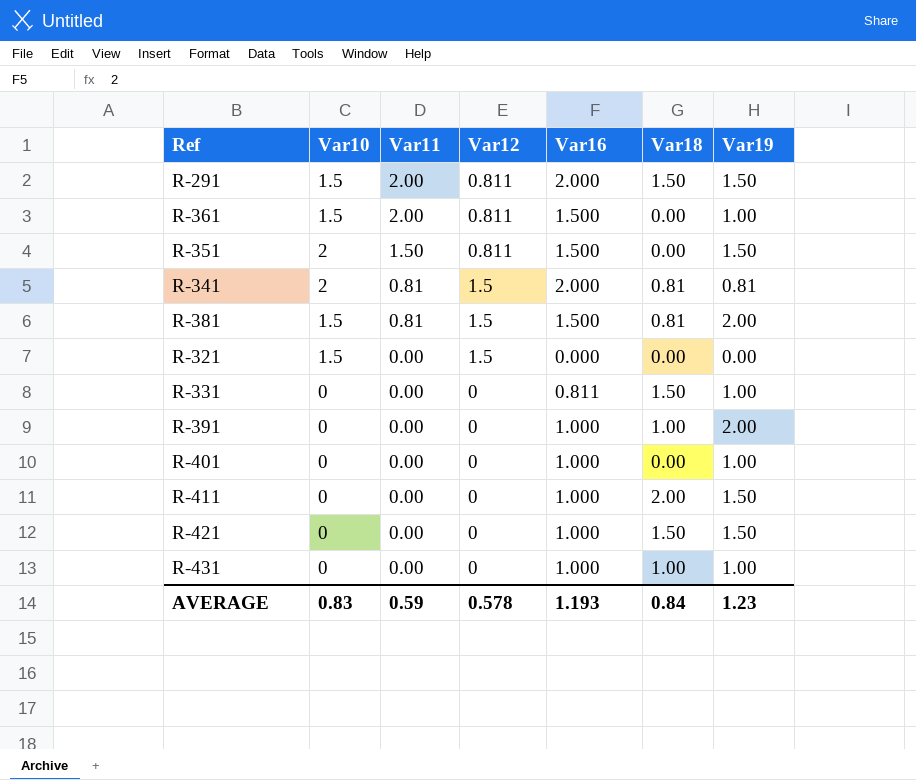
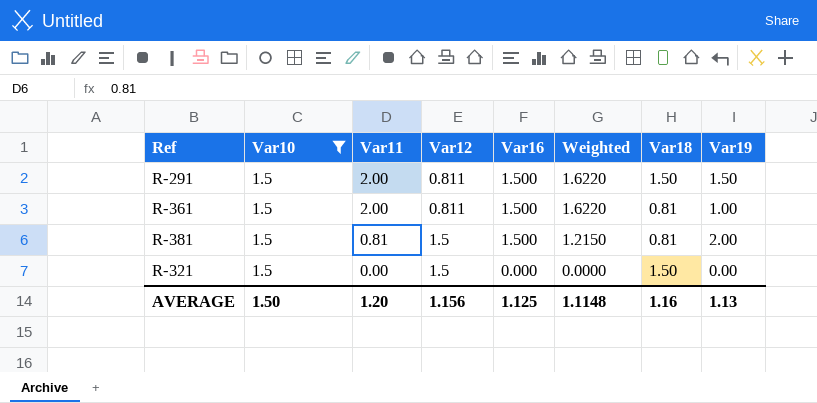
filter: none -> Var10 = 1.5
column Weighted | formula: none -> [Var11] * [Var12]
R-291 | Var16: 2.000 -> 1.500
R-361 | Var18: 0.00 -> 0.81
R-321 | Var18: 0.00 -> 1.50
AVERAGE | Var10: 0.83 -> 1.50
AVERAGE | Var11: 0.59 -> 1.20
AVERAGE | Var12: 0.578 -> 1.156
AVERAGE | Var16: 1.193 -> 1.125
AVERAGE | Var18: 0.84 -> 1.16
AVERAGE | Var19: 1.23 -> 1.13

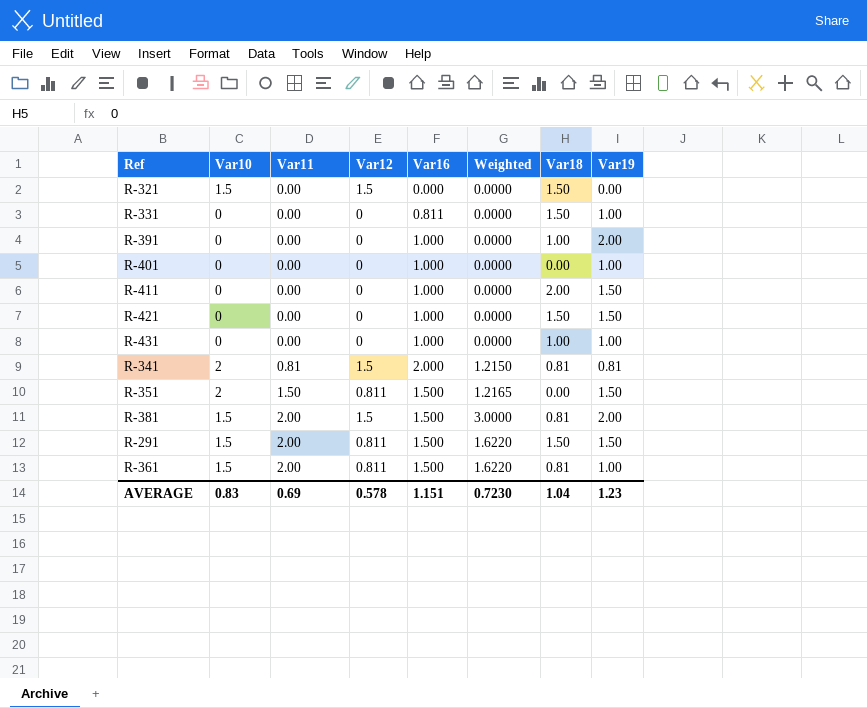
filter: Var10 = 1.5 -> none
row order: Var11 descending -> Var11 ascending
R-381 | Var11: 0.81 -> 2.00
R-381 | Weighted: 1.2150 -> 3.0000
AVERAGE | Var10: 1.50 -> 0.83
AVERAGE | Var11: 1.20 -> 0.69
AVERAGE | Var12: 1.156 -> 0.578
AVERAGE | Var16: 1.125 -> 1.151
AVERAGE | Weighted: 1.1148 -> 0.7230
AVERAGE | Var18: 1.16 -> 1.04
AVERAGE | Var19: 1.13 -> 1.23

